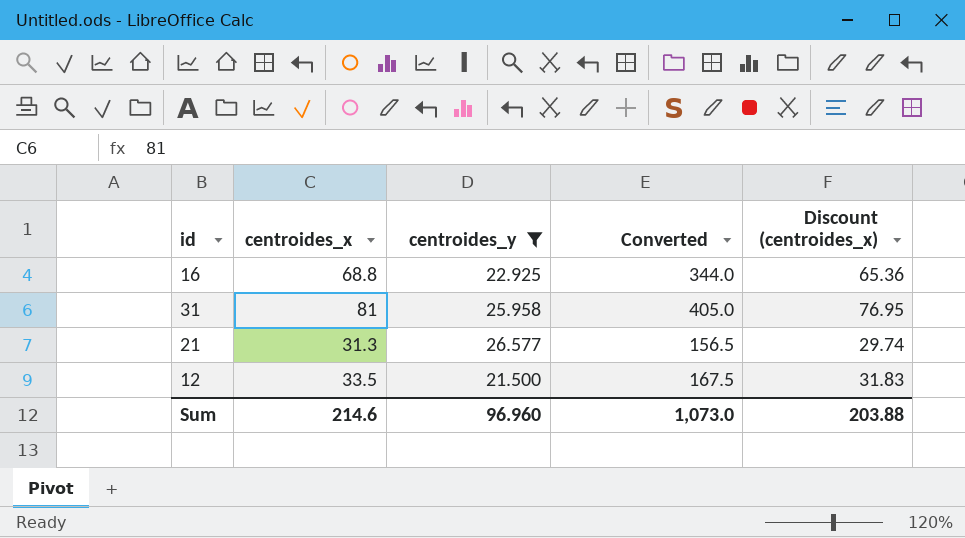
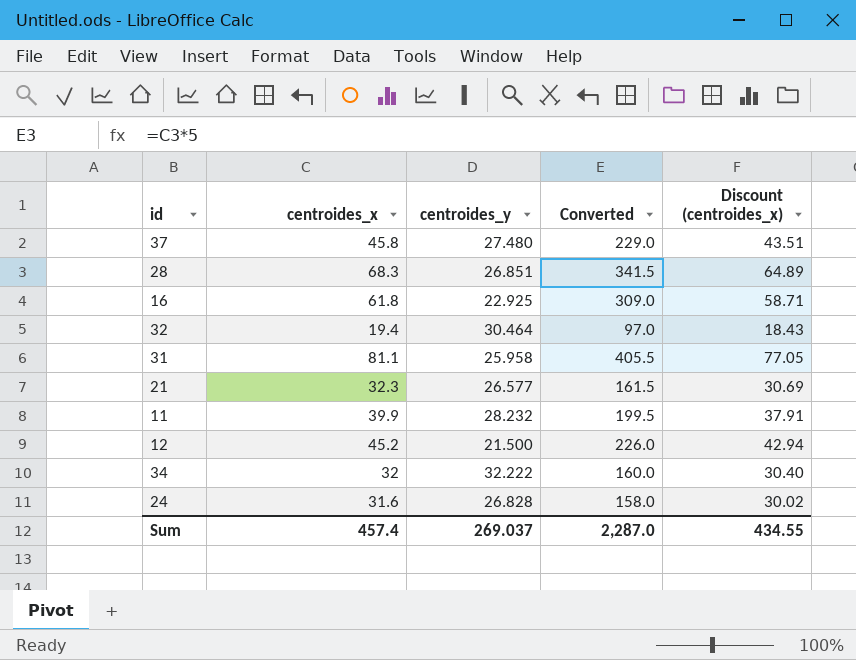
filter: centroides_y <= 26.577 -> none
16 | centroides_x: 68.8 -> 61.8
16 | Converted: 344.0 -> 309.0
16 | Discount (centroides_x): 65.36 -> 58.71
31 | centroides_x: 81 -> 81.1
31 | Converted: 405.0 -> 405.5
31 | Discount (centroides_x): 76.95 -> 77.05
21 | centroides_x: 31.3 -> 32.3
21 | Converted: 156.5 -> 161.5
21 | Discount (centroides_x): 29.74 -> 30.69
12 | centroides_x: 33.5 -> 45.2
12 | Converted: 167.5 -> 226.0
12 | Discount (centroides_x): 31.83 -> 42.94
Sum | centroides_x: 214.6 -> 457.4
Sum | centroides_y: 96.960 -> 269.037
Sum | Converted: 1,073.0 -> 2,287.0
Sum | Discount (centroides_x): 203.88 -> 434.55

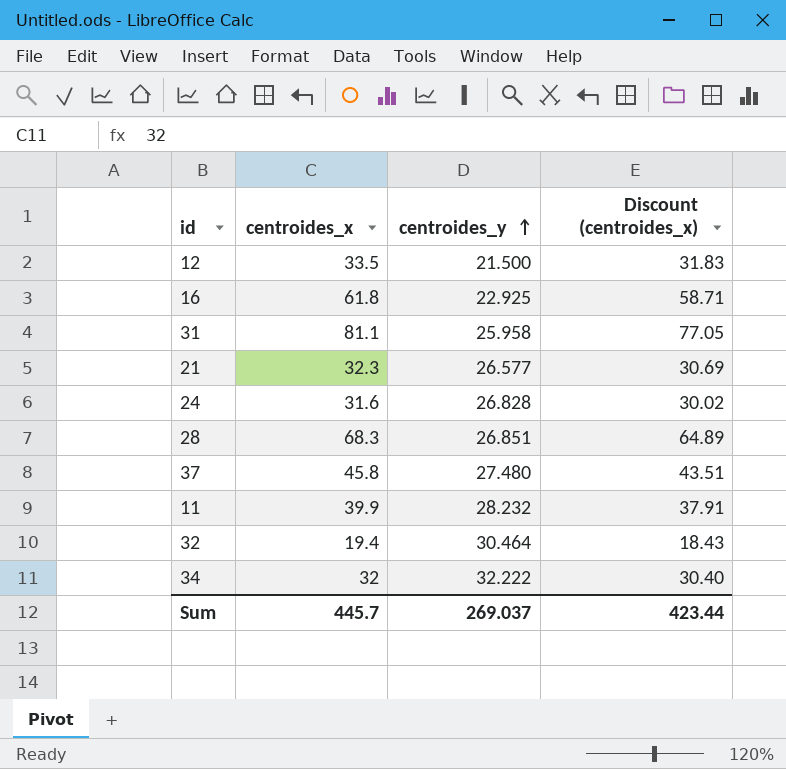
row order: none -> centroides_y ascending
column Converted | formula: [centroides_x] * 5 -> none
12 | centroides_x: 45.2 -> 33.5
12 | Discount (centroides_x): 42.94 -> 31.83
Sum | centroides_x: 457.4 -> 445.7
Sum | Discount (centroides_x): 434.55 -> 423.44

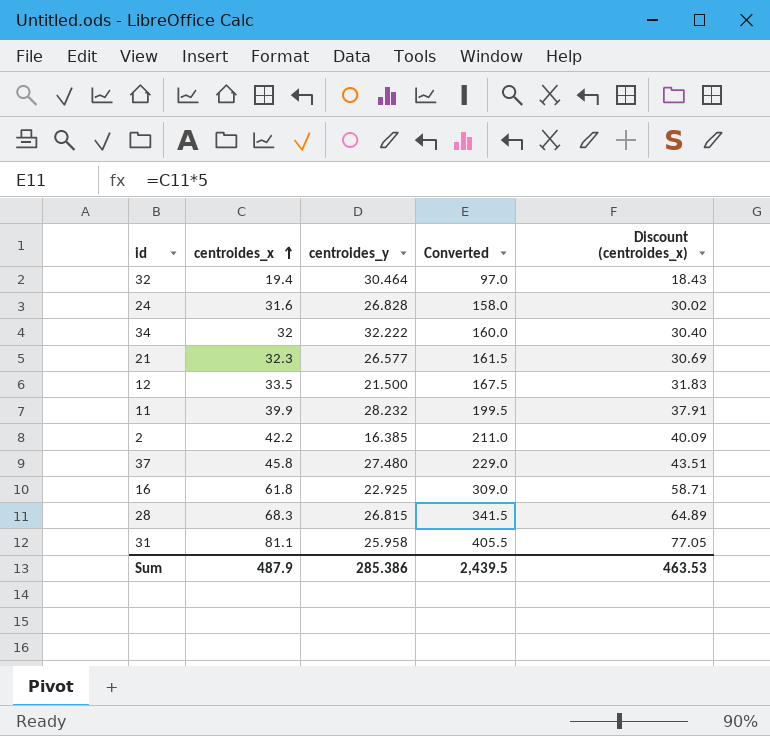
row order: centroides_y ascending -> centroides_x ascending
column Converted | formula: none -> [centroides_x] * 5
row 2: none -> 42.2 | 16.385 | 211.0 | 40.09
28 | centroides_y: 26.851 -> 26.815
Sum | centroides_x: 445.7 -> 487.9
Sum | centroides_y: 269.037 -> 285.386
Sum | Discount (centroides_x): 423.44 -> 463.53

